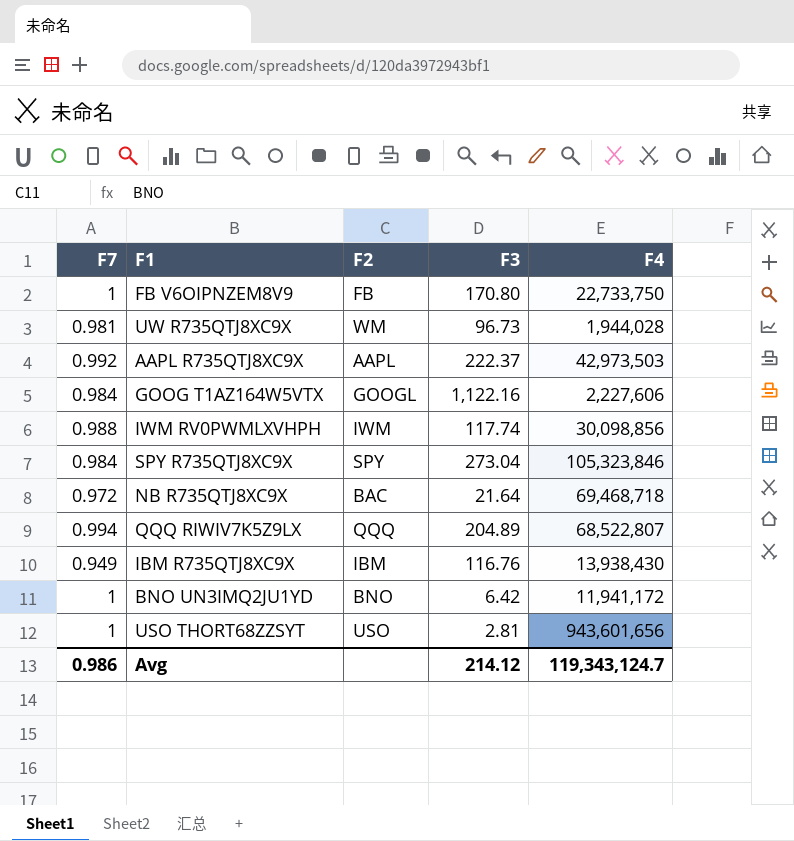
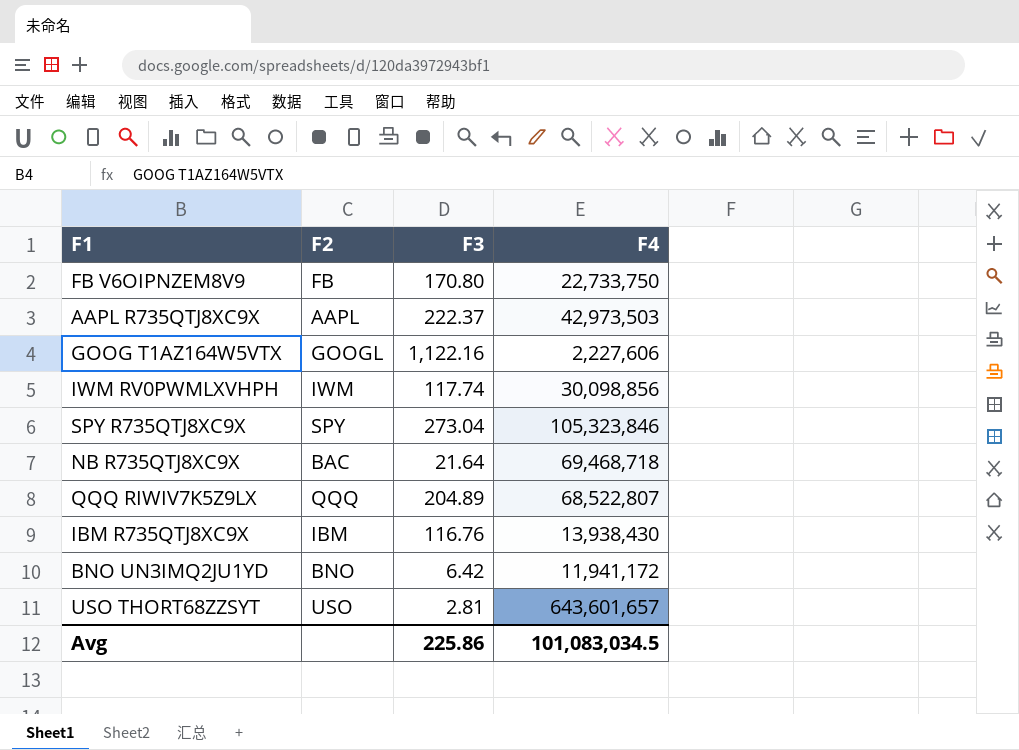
column F7 | position: 1 -> none
row UW R735QTJ8XC9X: 0.981 | WM | 96.73 | 1,944,028 -> none
USO THORT68ZZSYT | F4: 943,601,656 -> 643,601,657
Avg | F3: 214.12 -> 225.86
Avg | F4: 119,343,124.7 -> 101,083,034.5

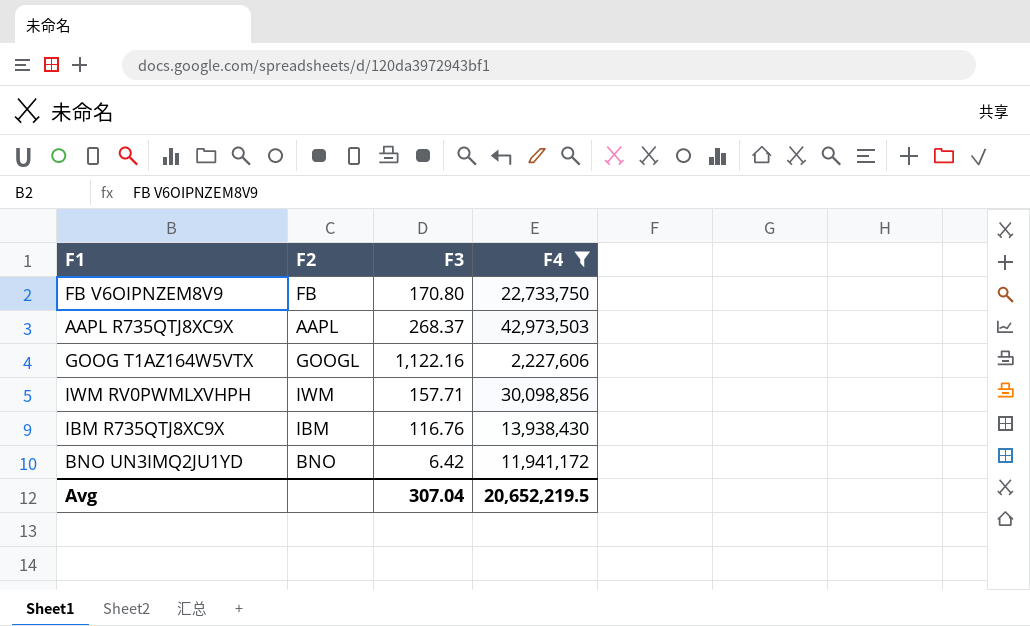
filter: none -> F4 <= 42,973,503
AAPL R735QTJ8XC9X | F3: 222.37 -> 268.37
IWM RV0PWMLXVHPH | F3: 117.74 -> 157.71
Avg | F3: 225.86 -> 307.04
Avg | F4: 101,083,034.5 -> 20,652,219.5

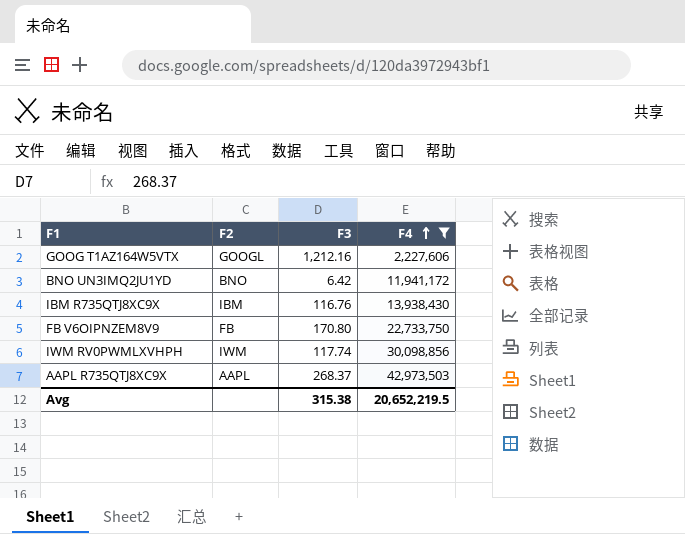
row order: none -> F4 ascending
GOOG T1AZ164W5VTX | F3: 1,122.16 -> 1,212.16
IWM RV0PWMLXVHPH | F3: 157.71 -> 117.74
Avg | F3: 307.04 -> 315.38

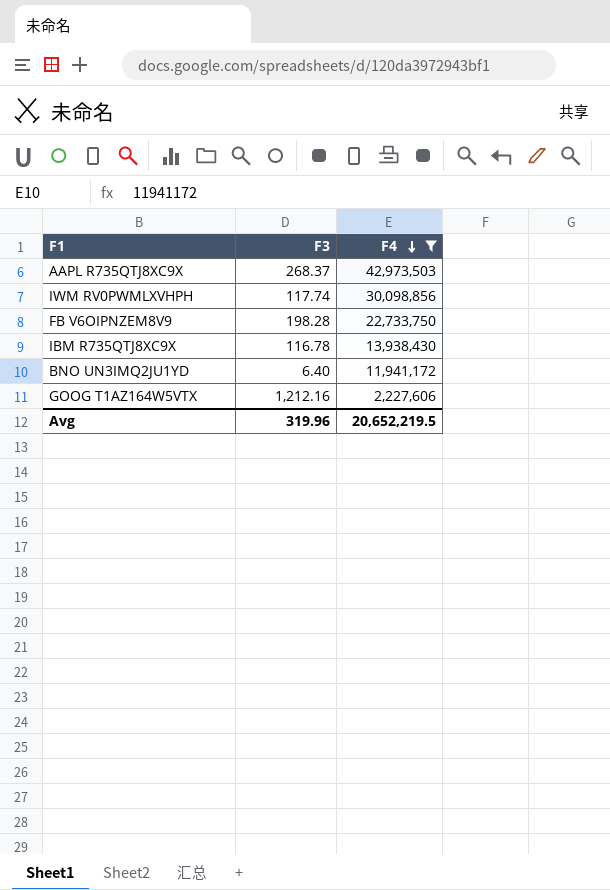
row order: F4 ascending -> F4 descending
column F2 | position: 2 -> none
FB V6OIPNZEM8V9 | F3: 170.80 -> 198.28
IBM R735QTJ8XC9X | F3: 116.76 -> 116.78
BNO UN3IMQ2JU1YD | F3: 6.42 -> 6.40
Avg | F3: 315.38 -> 319.96

